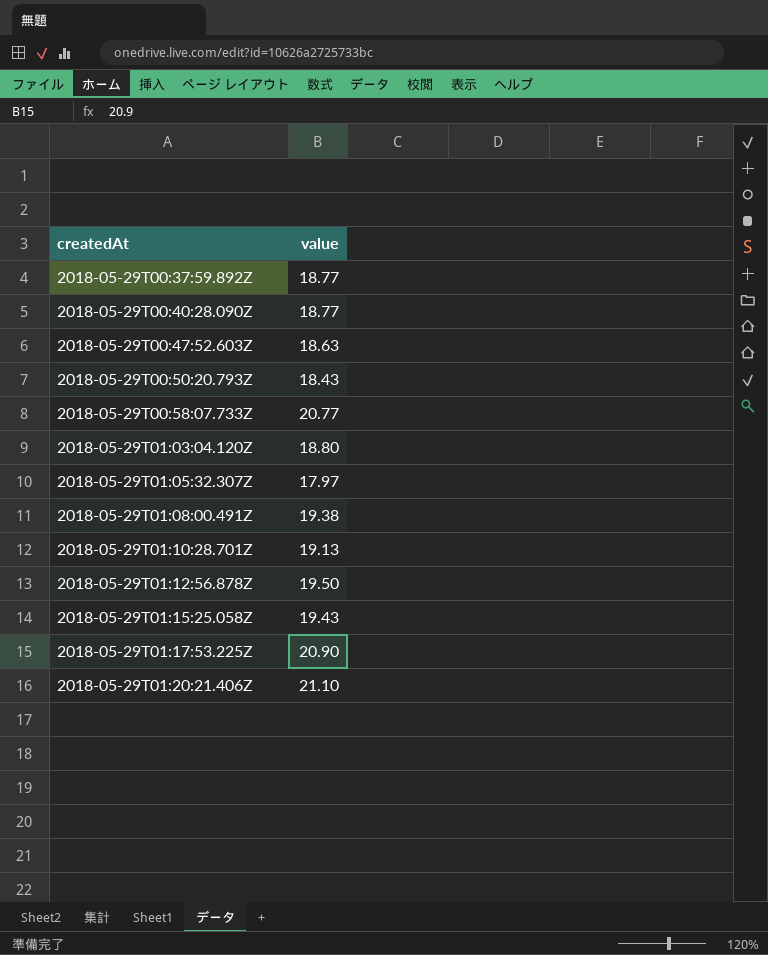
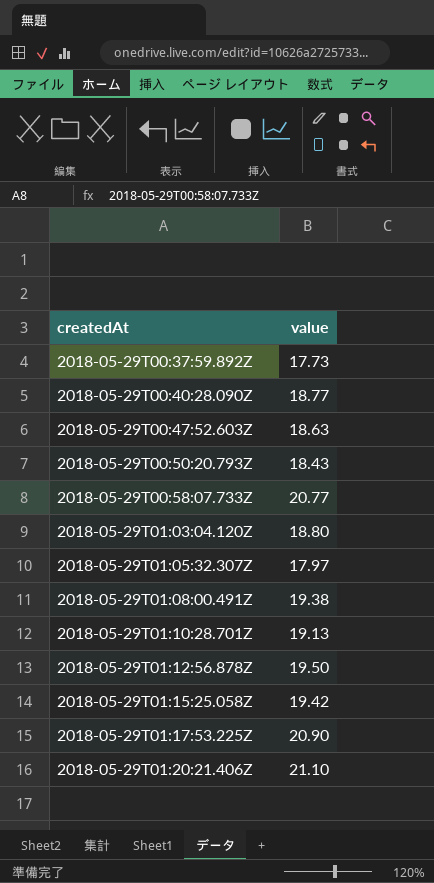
2018-05-29T00:37:59.892Z | value: 18.77 -> 17.73
2018-05-29T01:15:25.058Z | value: 19.43 -> 19.42

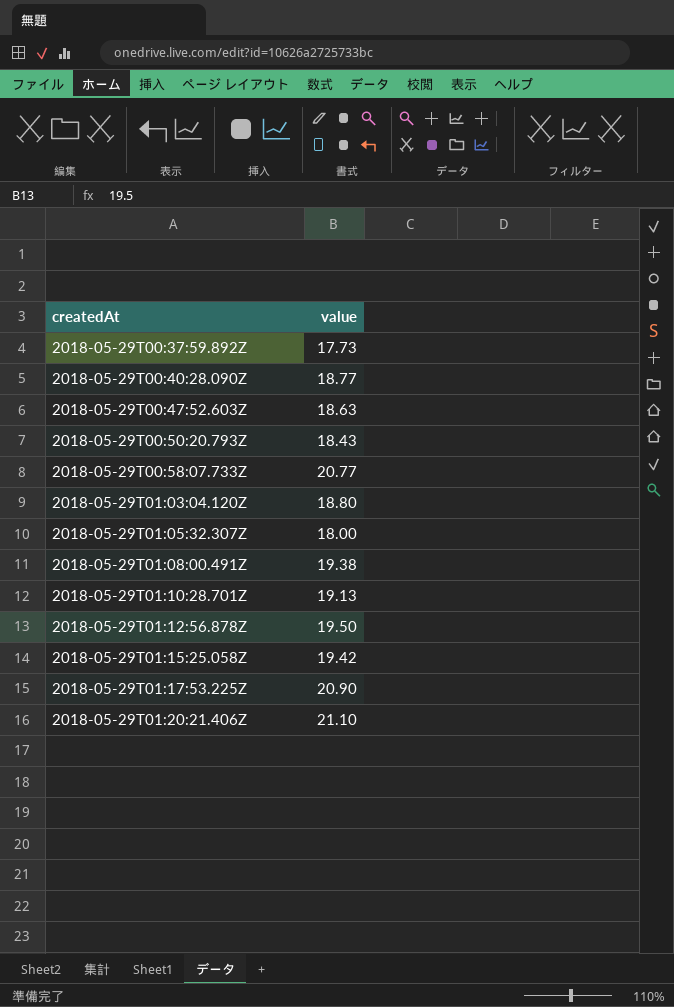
2018-05-29T01:05:32.307Z | value: 17.97 -> 18.00

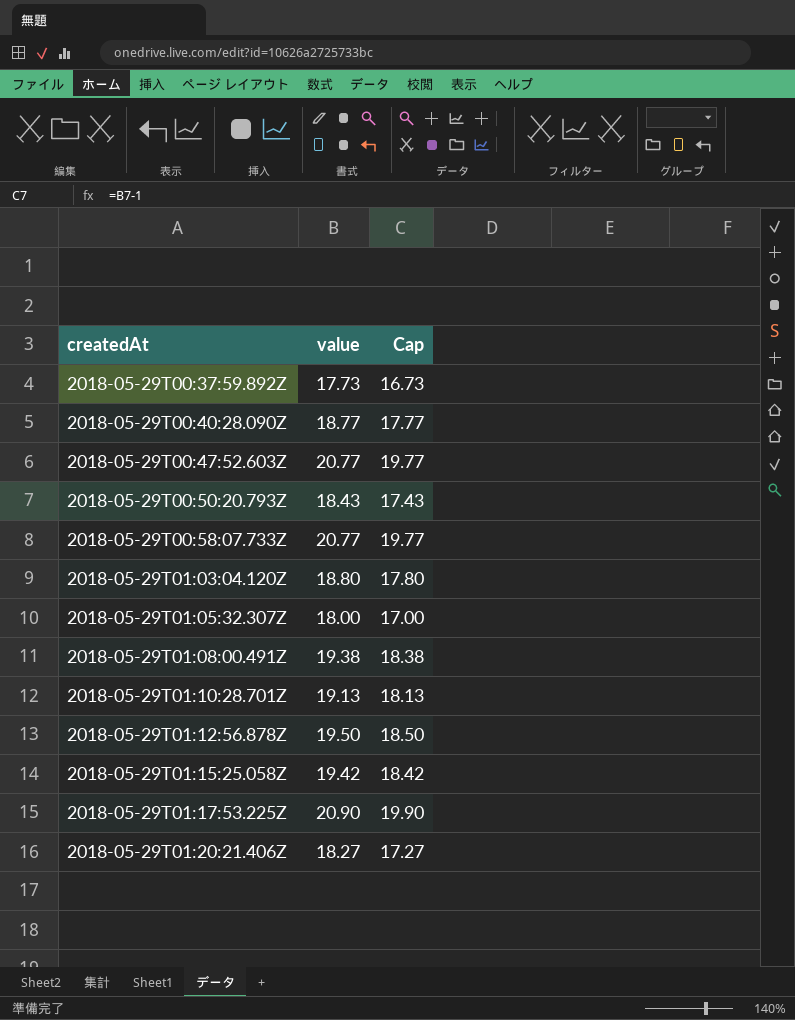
column Cap | formula: none -> [value] - 1
2018-05-29T00:47:52.603Z | value: 18.63 -> 20.77
2018-05-29T01:20:21.406Z | value: 21.10 -> 18.27

